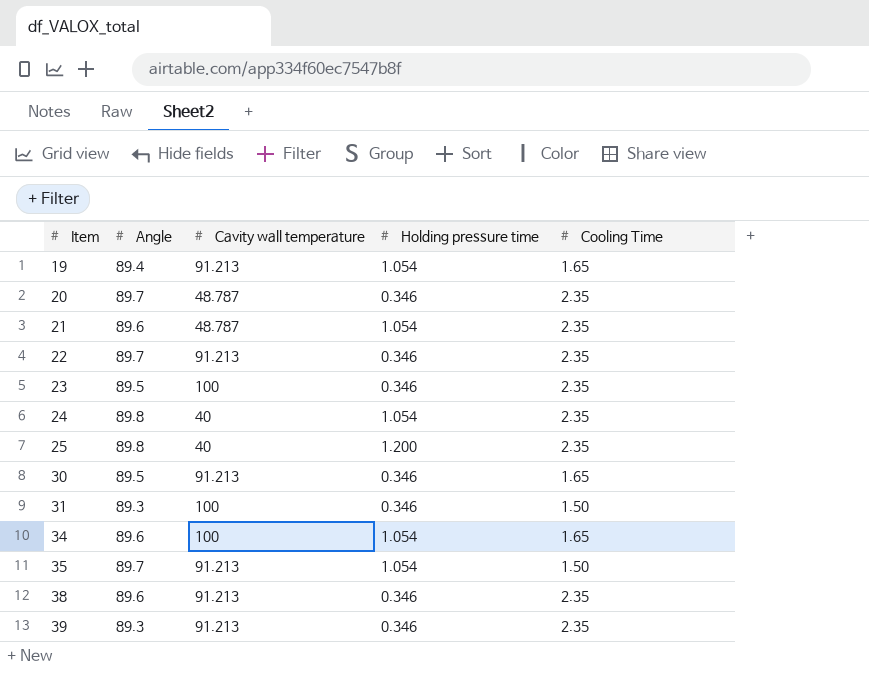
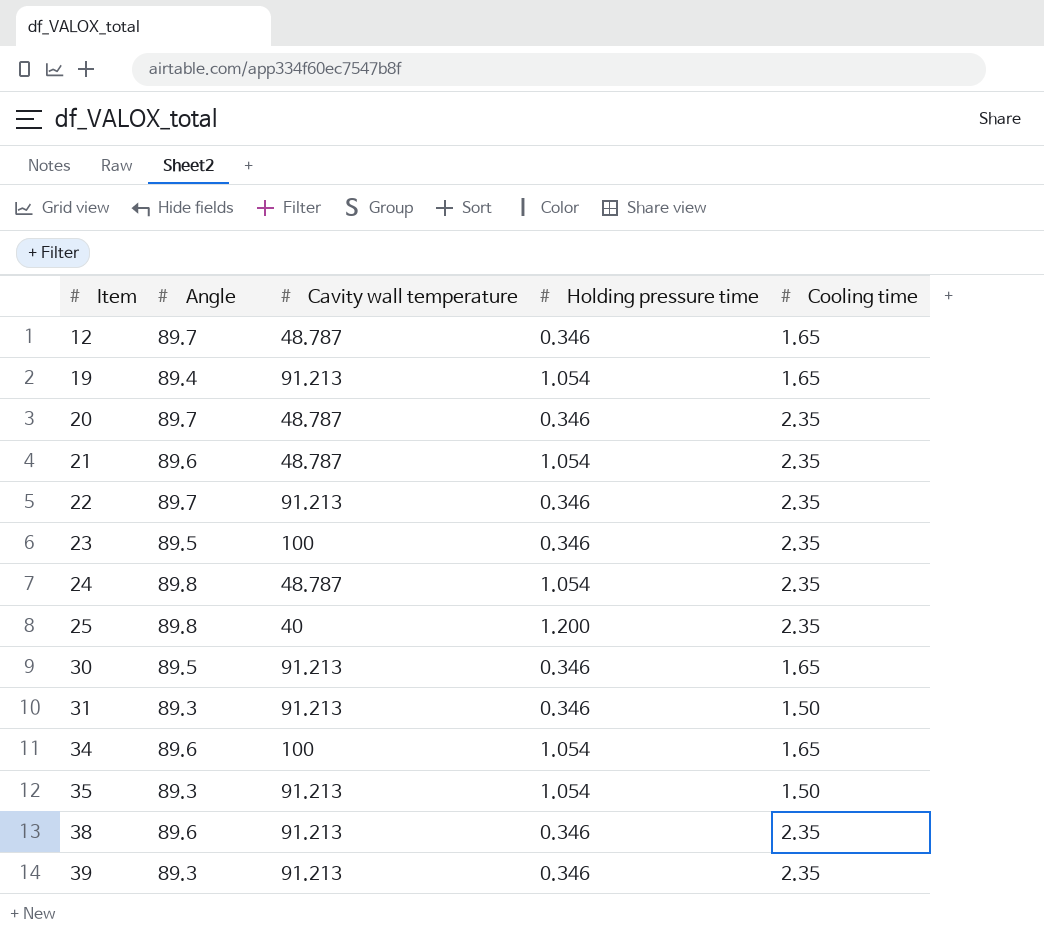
column name: Cooling Time -> Cooling time
row 12: none -> 89.7 | 48.787 | 0.346 | 1.65
24 | Cavity wall temperature: 40 -> 48.787
31 | Cavity wall temperature: 100 -> 91.213
35 | Angle: 89.7 -> 89.3

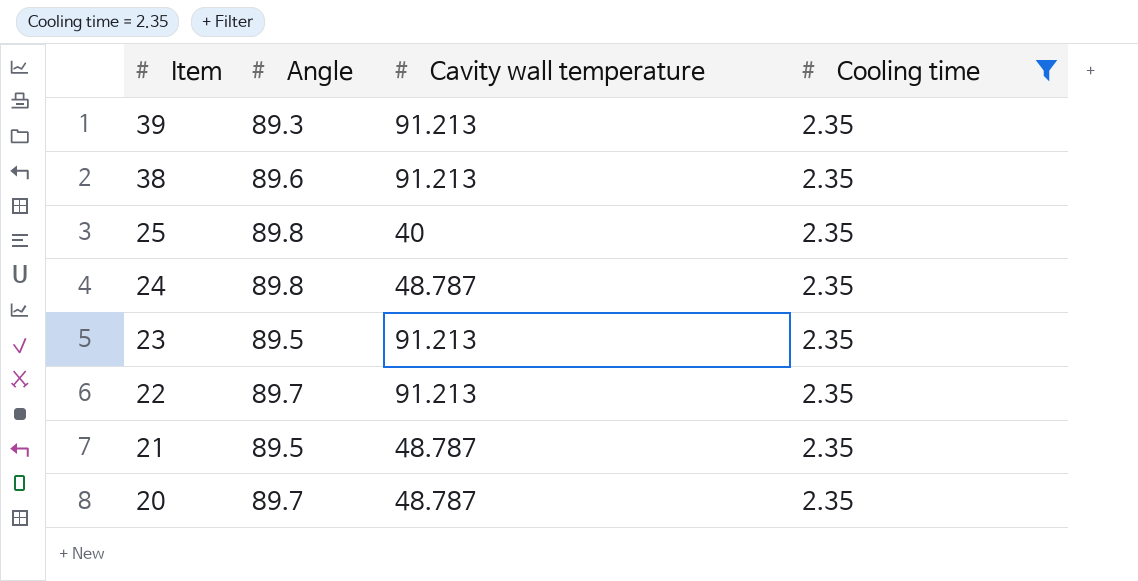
filter: none -> Cooling time = 2.35
row order: Item ascending -> Item descending
column Holding pressure time | position: 4 -> none
23 | Cavity wall temperature: 100 -> 91.213
21 | Angle: 89.6 -> 89.5

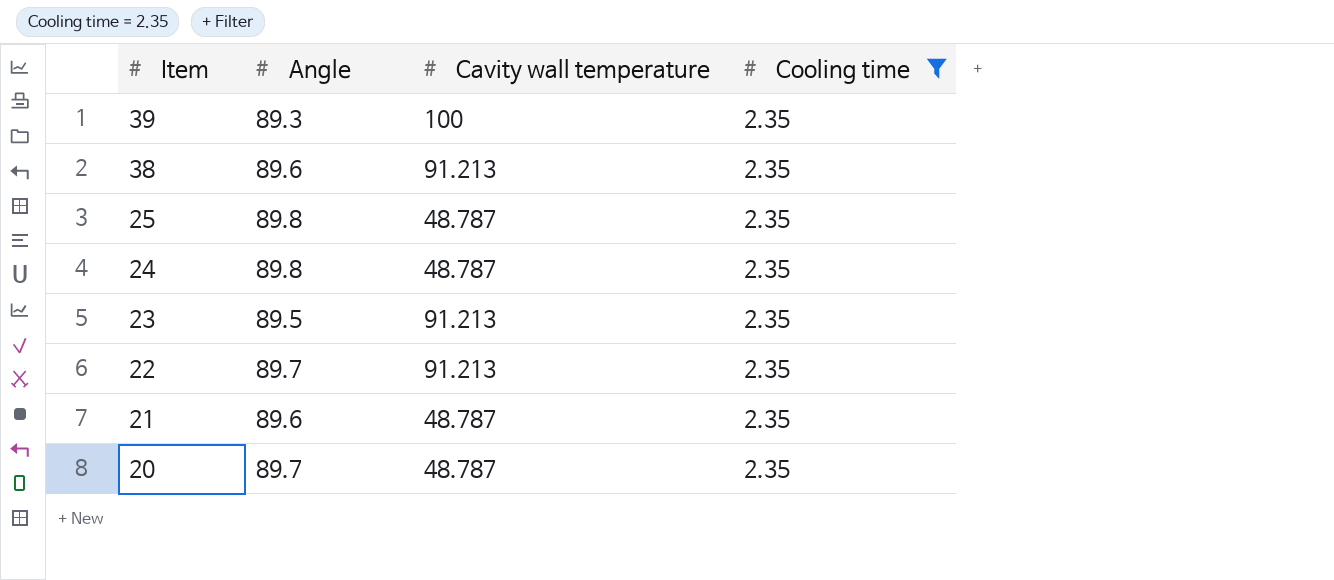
39 | Cavity wall temperature: 91.213 -> 100
25 | Cavity wall temperature: 40 -> 48.787
21 | Angle: 89.5 -> 89.6

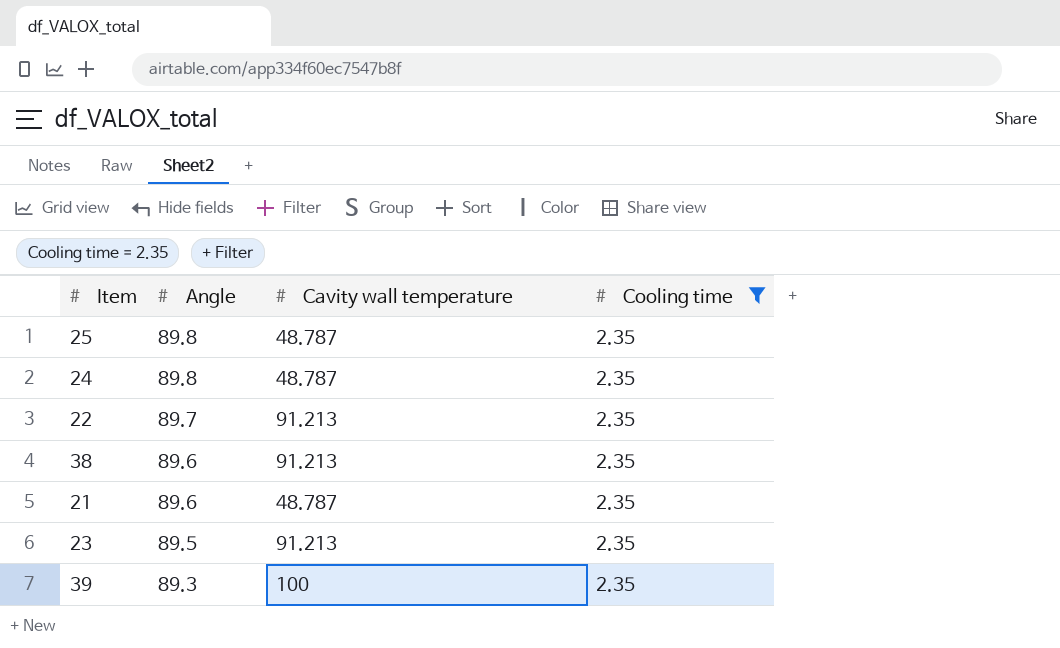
row order: Item descending -> Angle descending
row 20: 89.7 | 48.787 | 2.35 -> none

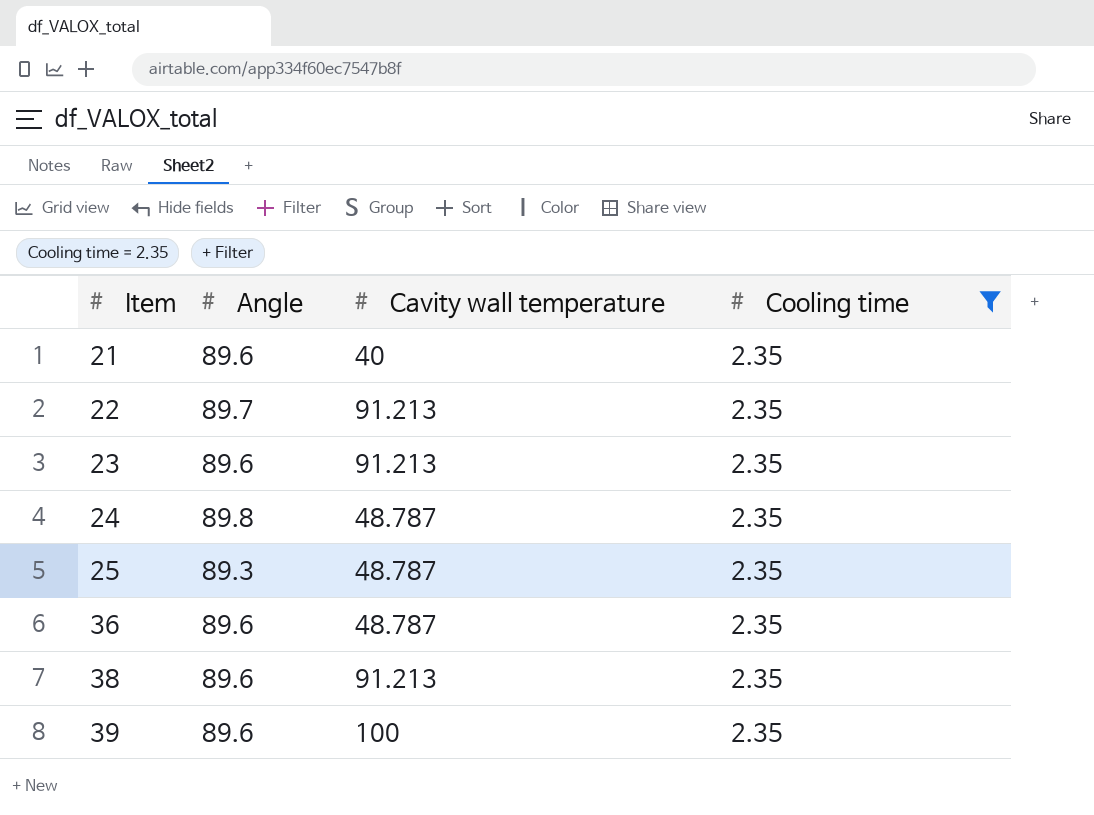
row order: Angle descending -> Item ascending
21 | Cavity wall temperature: 48.787 -> 40
23 | Angle: 89.5 -> 89.6
25 | Angle: 89.8 -> 89.3
row 36: none -> 89.6 | 48.787 | 2.35
39 | Angle: 89.3 -> 89.6

